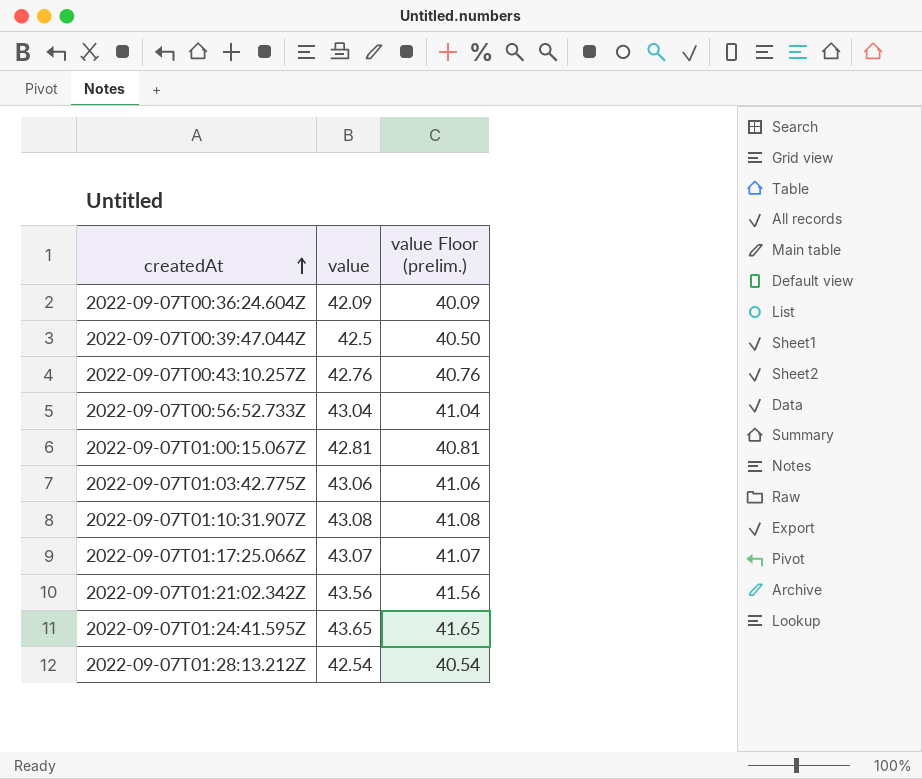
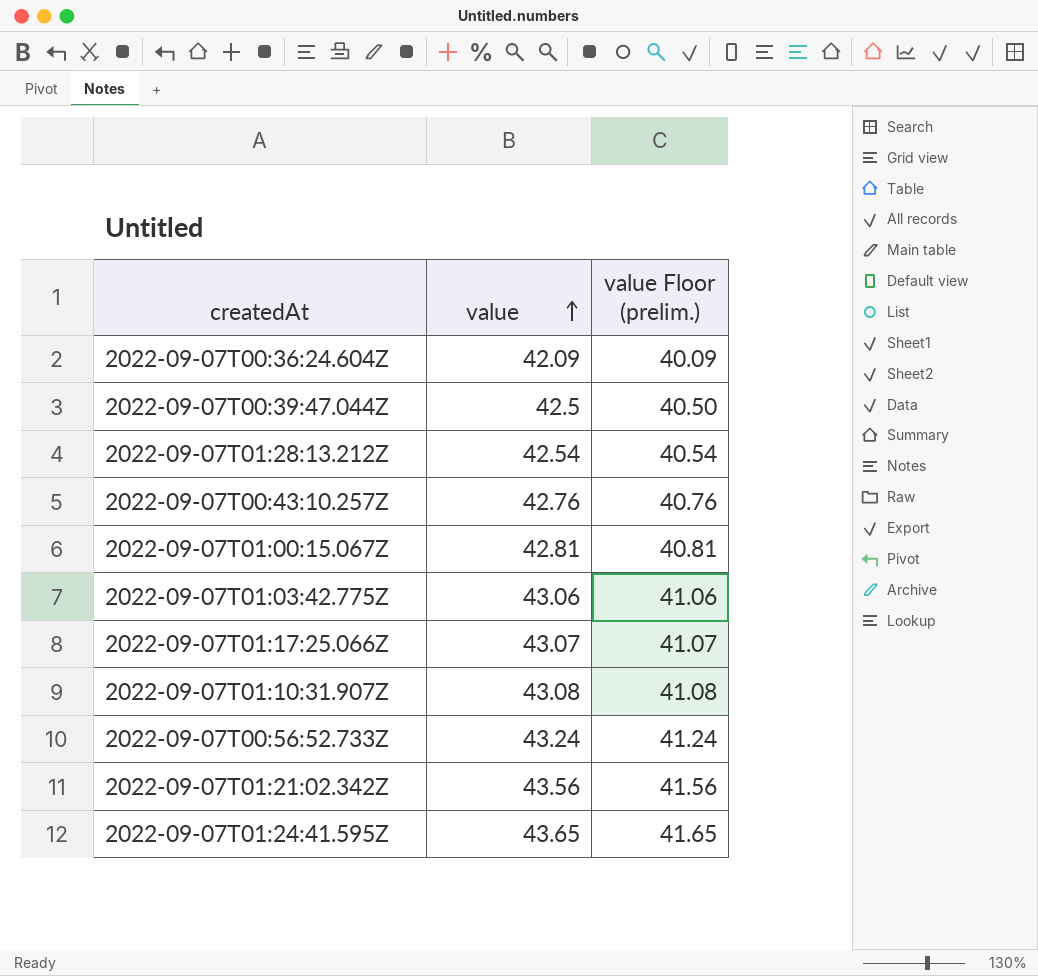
row order: createdAt ascending -> value ascending
2022-09-07T00:56:52.733Z | value: 43.04 -> 43.24
2022-09-07T00:56:52.733Z | value Floor (prelim.): 41.04 -> 41.24

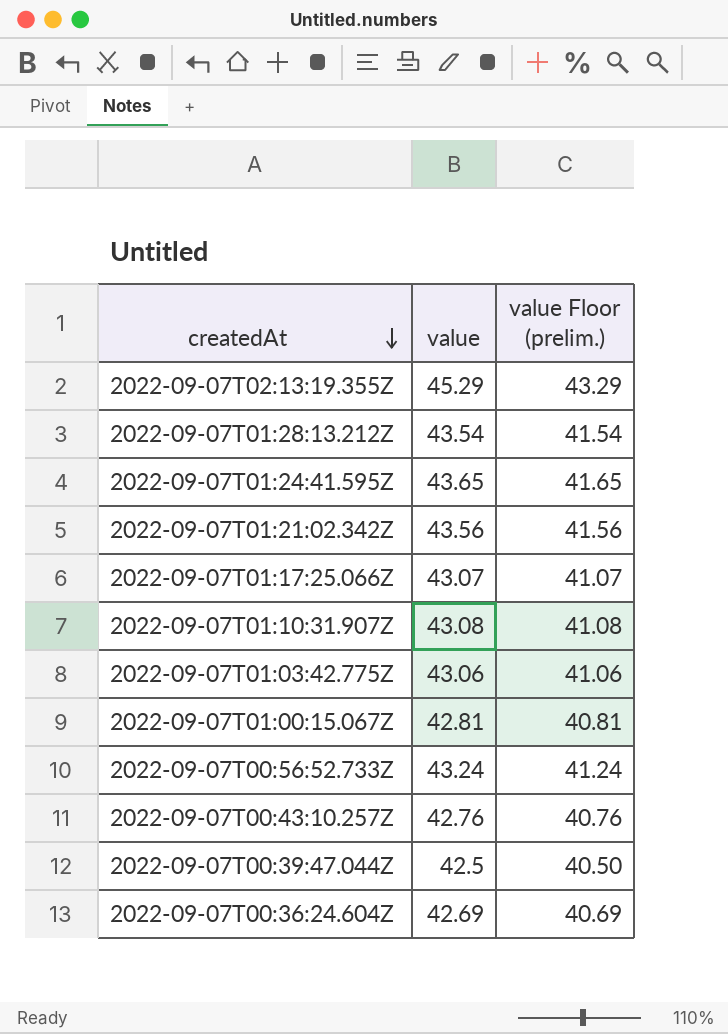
row order: value ascending -> createdAt descending
row 2022-09-07T02:13:19.355Z: none -> 45.29 | 43.29
2022-09-07T01:28:13.212Z | value: 42.54 -> 43.54
2022-09-07T01:28:13.212Z | value Floor (prelim.): 40.54 -> 41.54
2022-09-07T00:36:24.604Z | value: 42.09 -> 42.69
2022-09-07T00:36:24.604Z | value Floor (prelim.): 40.09 -> 40.69

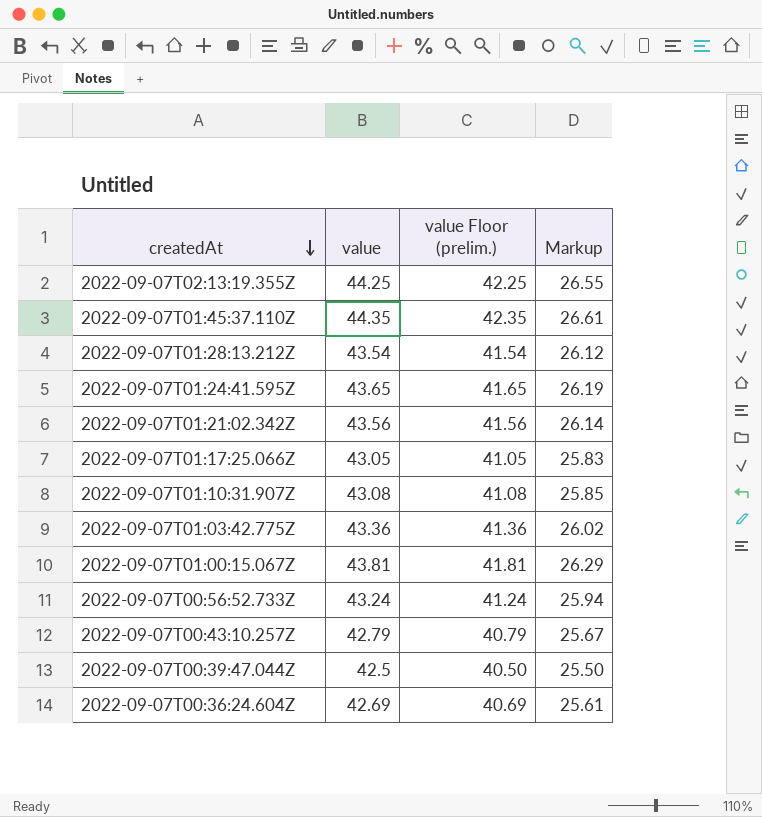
column Markup | formula: none -> [value] * 0.6
2022-09-07T02:13:19.355Z | value: 45.29 -> 44.25
2022-09-07T02:13:19.355Z | value Floor (prelim.): 43.29 -> 42.25
row 2022-09-07T01:45:37.110Z: none -> 44.35 | 42.35 | 26.61
2022-09-07T01:17:25.066Z | value: 43.07 -> 43.05
2022-09-07T01:17:25.066Z | value Floor (prelim.): 41.07 -> 41.05
2022-09-07T01:03:42.775Z | value: 43.06 -> 43.36
2022-09-07T01:03:42.775Z | value Floor (prelim.): 41.06 -> 41.36
2022-09-07T01:00:15.067Z | value: 42.81 -> 43.81
2022-09-07T01:00:15.067Z | value Floor (prelim.): 40.81 -> 41.81
2022-09-07T00:43:10.257Z | value: 42.76 -> 42.79
2022-09-07T00:43:10.257Z | value Floor (prelim.): 40.76 -> 40.79

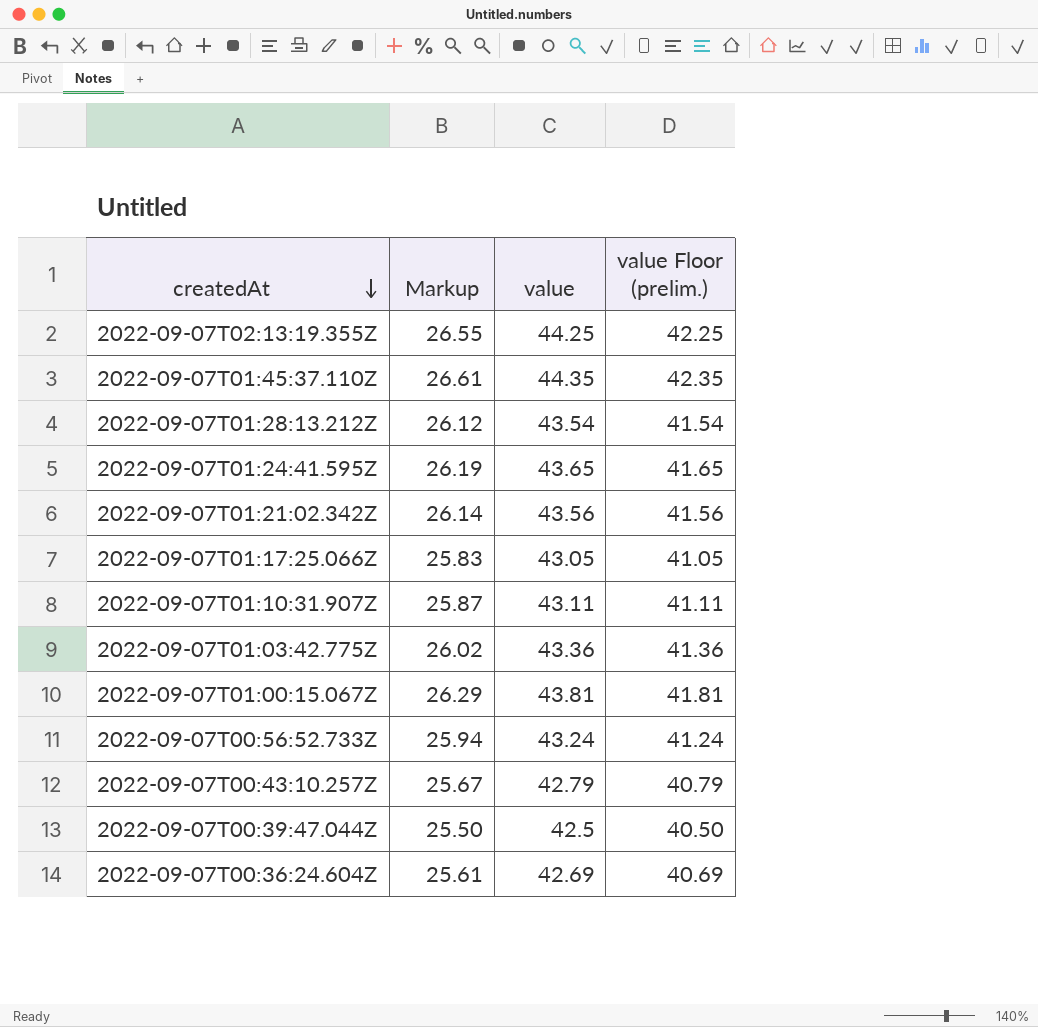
column Markup | position: 4 -> 2
2022-09-07T01:10:31.907Z | Markup: 25.85 -> 25.87
2022-09-07T01:10:31.907Z | value: 43.08 -> 43.11
2022-09-07T01:10:31.907Z | value Floor (prelim.): 41.08 -> 41.11

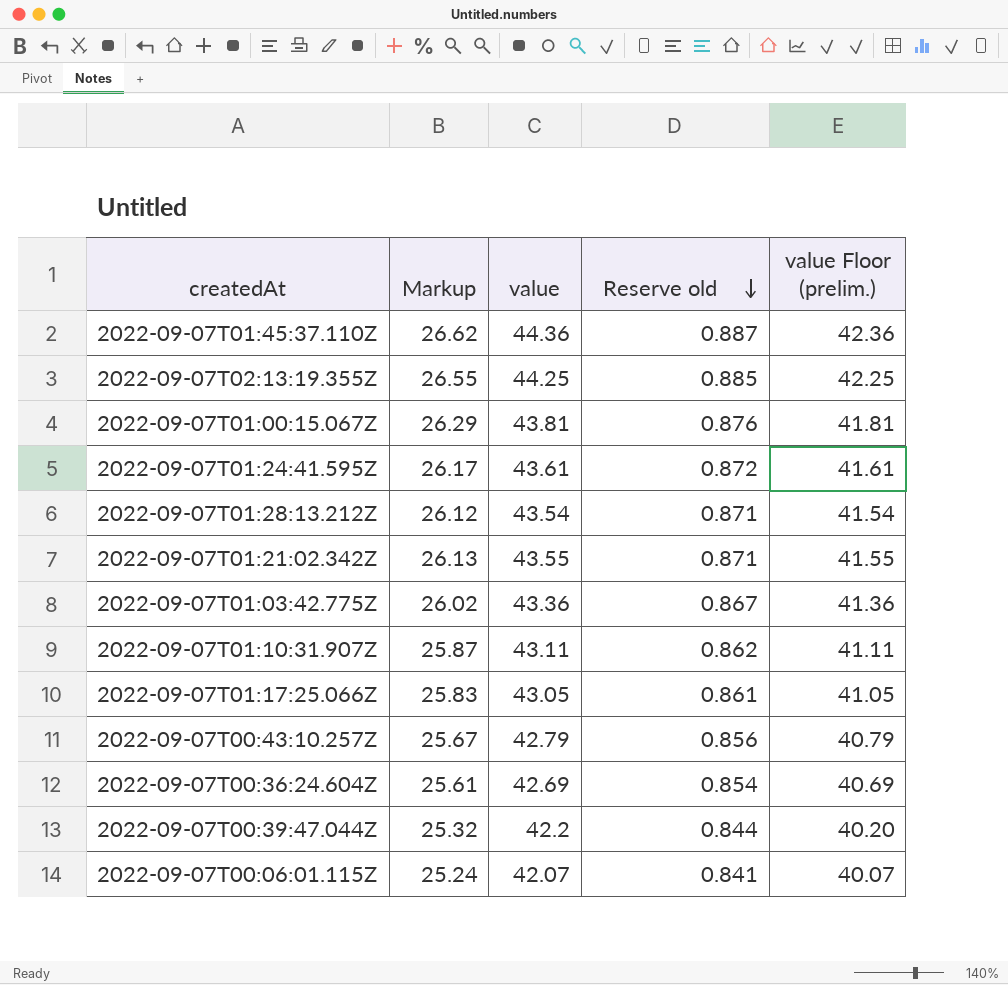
row order: createdAt descending -> Reserve old descending
column Reserve old | formula: none -> [value] * 0.02
row 2022-09-07T00:56:52.733Z: 25.94 | 43.24 | 41.24 -> none
2022-09-07T01:45:37.110Z | Markup: 26.61 -> 26.62
2022-09-07T01:45:37.110Z | value: 44.35 -> 44.36
2022-09-07T01:45:37.110Z | value Floor (prelim.): 42.35 -> 42.36
2022-09-07T01:24:41.595Z | Markup: 26.19 -> 26.17
2022-09-07T01:24:41.595Z | value: 43.65 -> 43.61
2022-09-07T01:24:41.595Z | value Floor (prelim.): 41.65 -> 41.61
2022-09-07T01:21:02.342Z | Markup: 26.14 -> 26.13
2022-09-07T01:21:02.342Z | value: 43.56 -> 43.55
2022-09-07T01:21:02.342Z | value Floor (prelim.): 41.56 -> 41.55
2022-09-07T00:39:47.044Z | Markup: 25.50 -> 25.32
2022-09-07T00:39:47.044Z | value: 42.5 -> 42.2
2022-09-07T00:39:47.044Z | value Floor (prelim.): 40.50 -> 40.20
row 2022-09-07T00:06:01.115Z: none -> 25.24 | 42.07 | 0.841 | 40.07

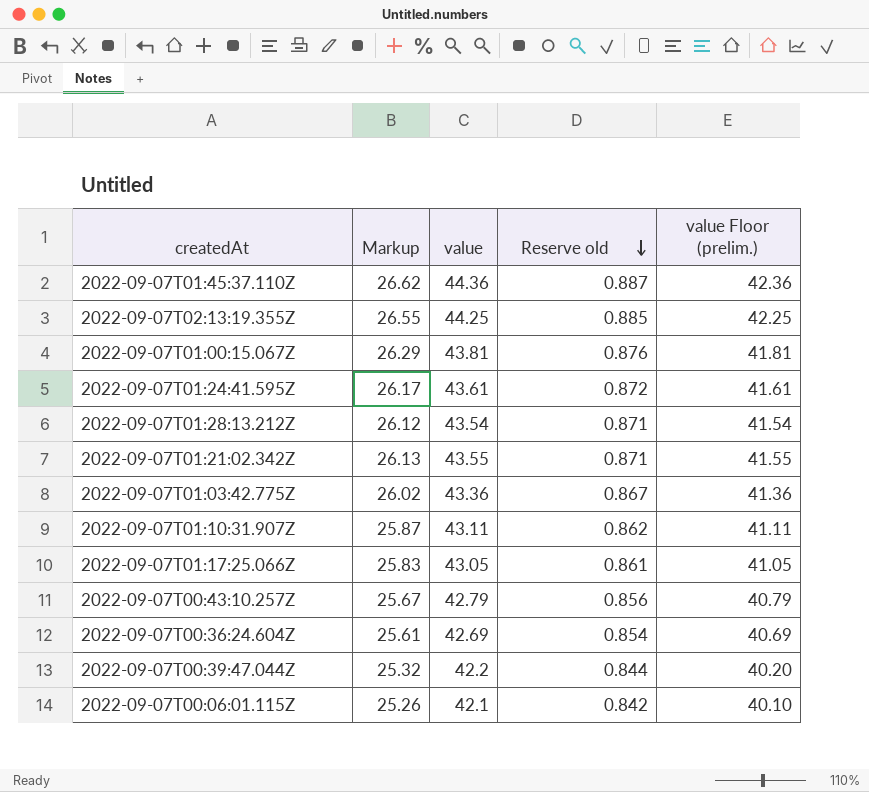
2022-09-07T00:06:01.115Z | Markup: 25.24 -> 25.26
2022-09-07T00:06:01.115Z | value: 42.07 -> 42.1
2022-09-07T00:06:01.115Z | Reserve old: 0.841 -> 0.842
2022-09-07T00:06:01.115Z | value Floor (prelim.): 40.07 -> 40.10

